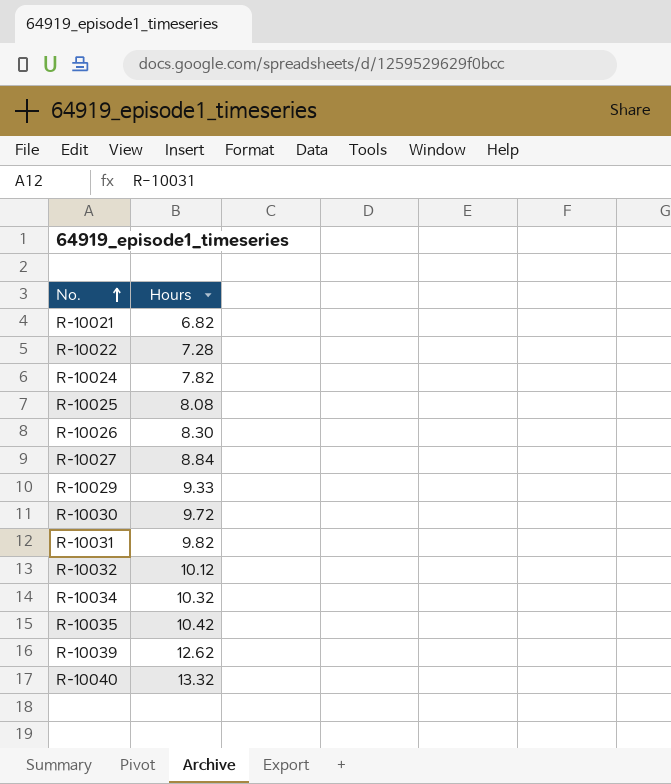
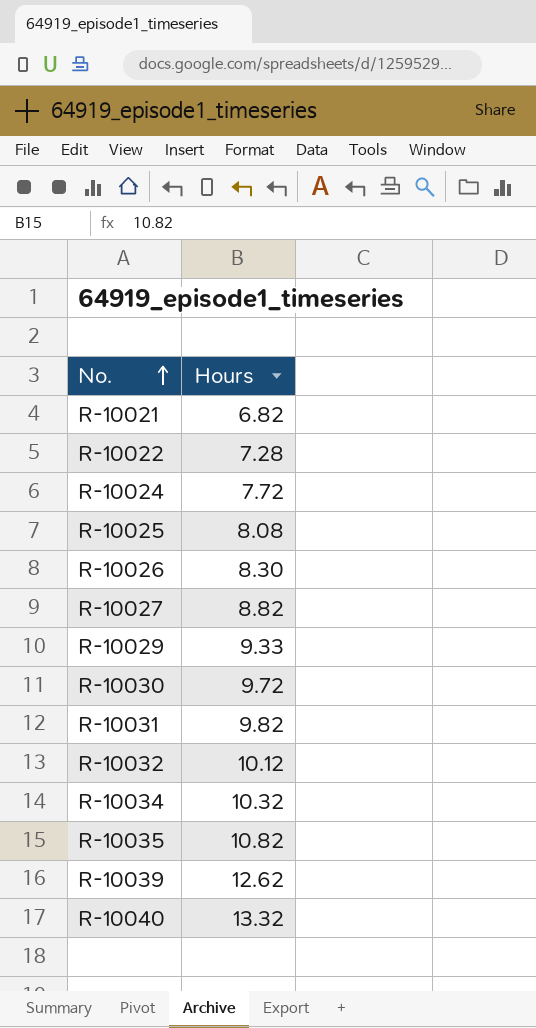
R-10024 | Hours: 7.82 -> 7.72
R-10027 | Hours: 8.84 -> 8.82
R-10035 | Hours: 10.42 -> 10.82

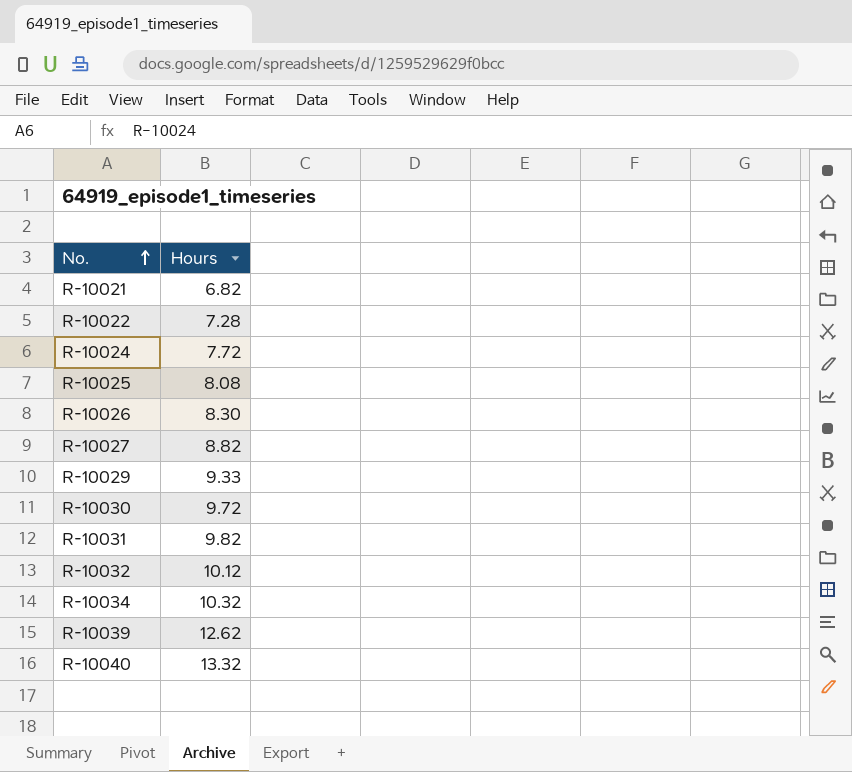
row R-10035: 10.82 -> none

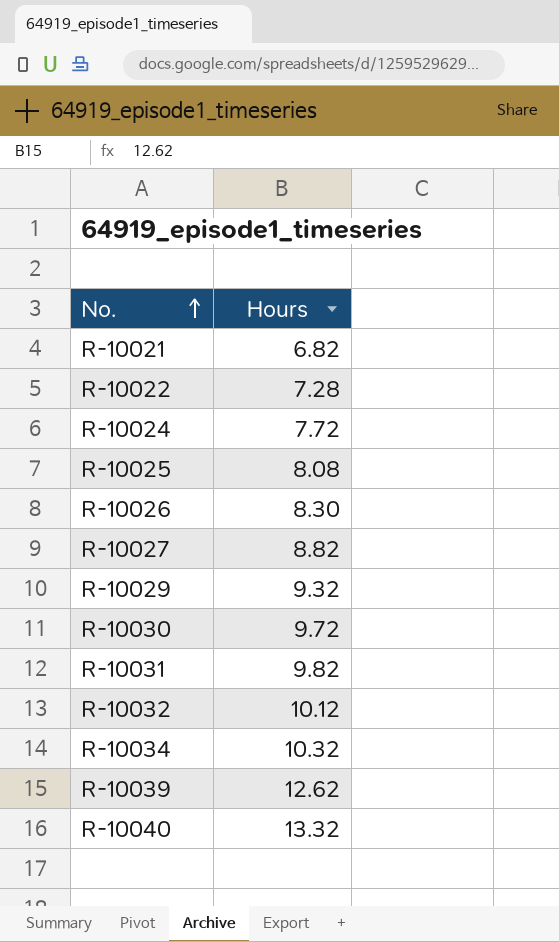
R-10029 | Hours: 9.33 -> 9.32

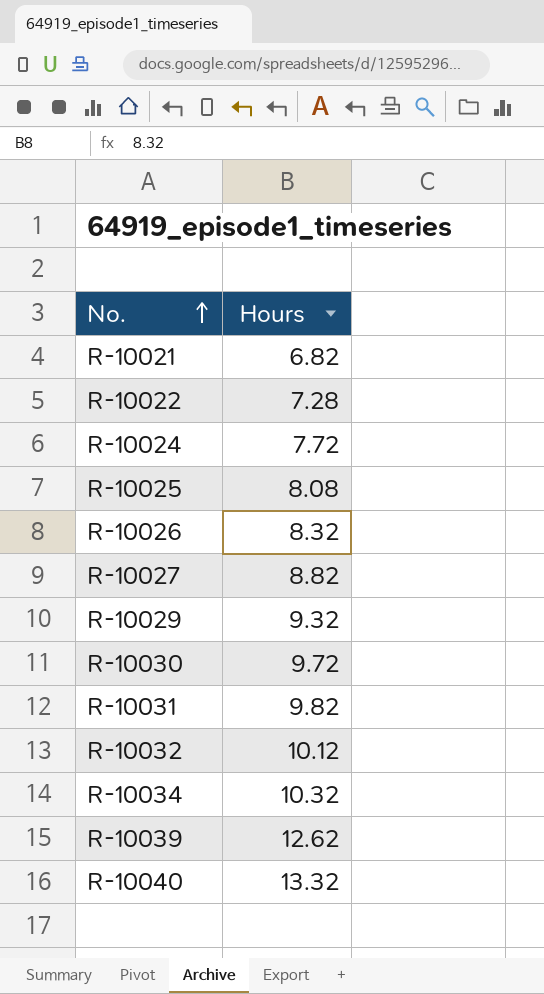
R-10026 | Hours: 8.30 -> 8.32

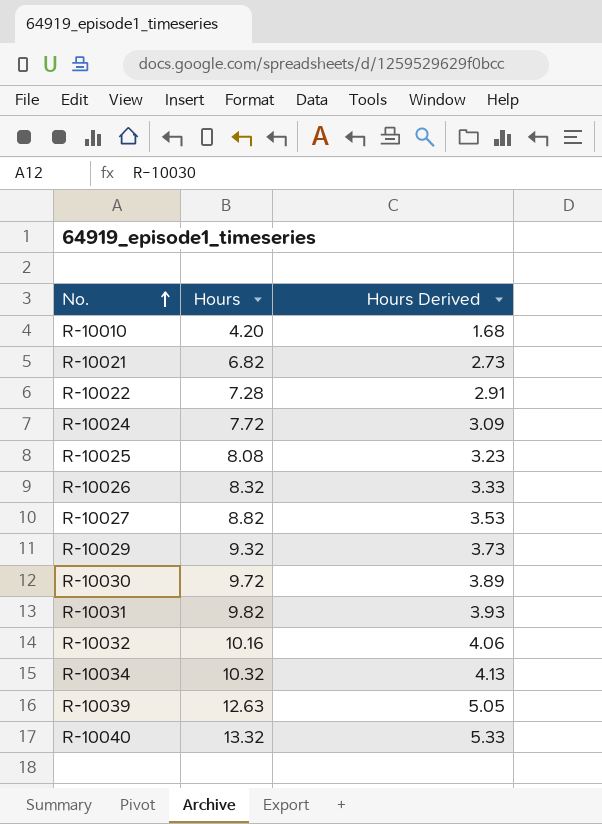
column Hours Derived | formula: none -> [Hours] * 0.4
row R-10010: none -> 4.20 | 1.68
R-10032 | Hours: 10.12 -> 10.16
R-10039 | Hours: 12.62 -> 12.63

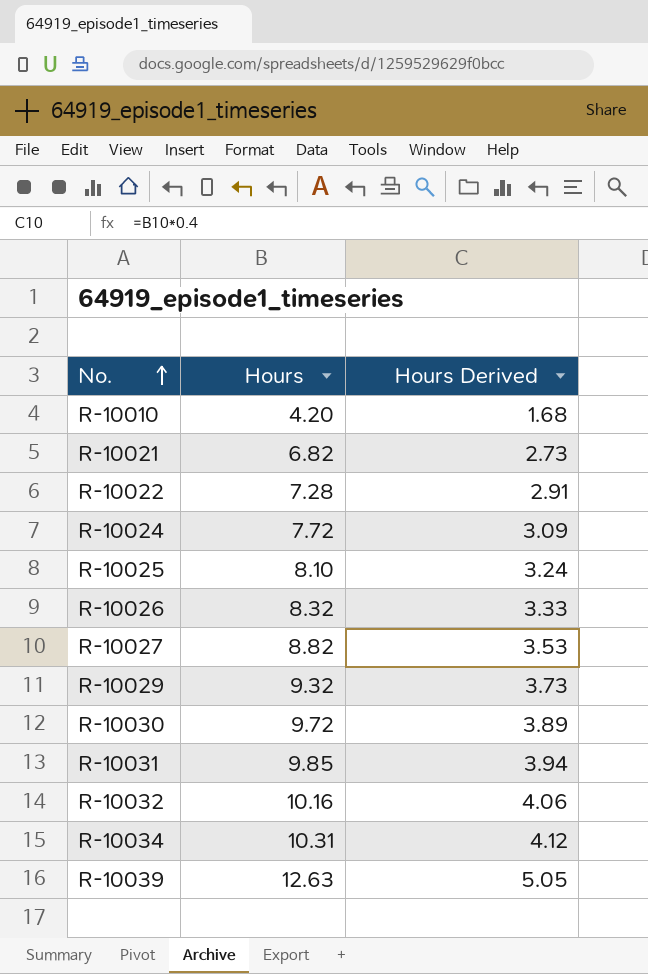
row R-10040: 13.32 | 5.33 -> none
R-10025 | Hours: 8.08 -> 8.10
R-10025 | Hours Derived: 3.23 -> 3.24
R-10031 | Hours: 9.82 -> 9.85
R-10031 | Hours Derived: 3.93 -> 3.94
R-10034 | Hours: 10.32 -> 10.31
R-10034 | Hours Derived: 4.13 -> 4.12

